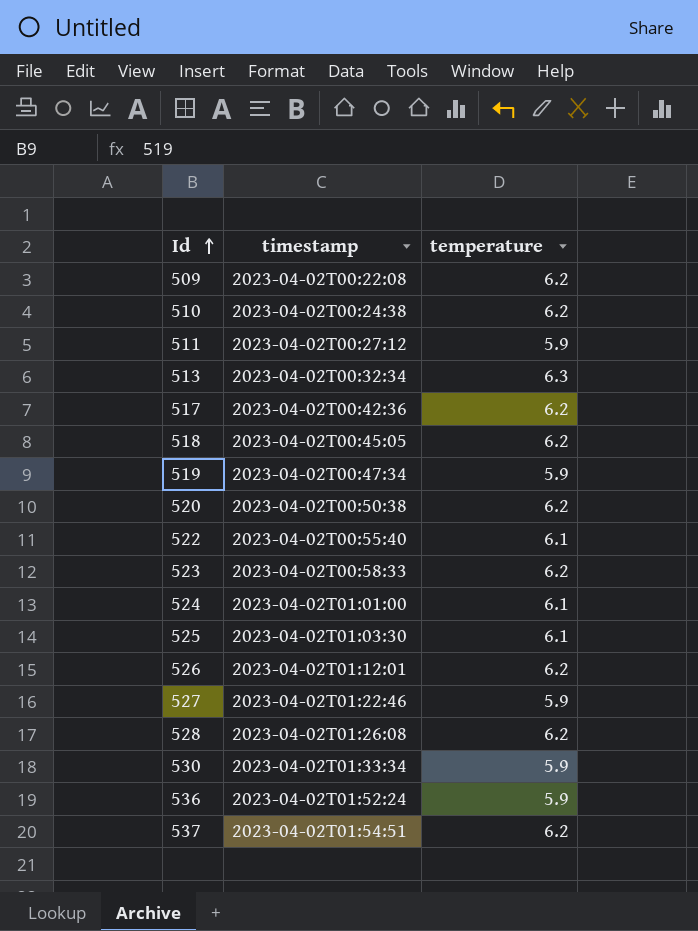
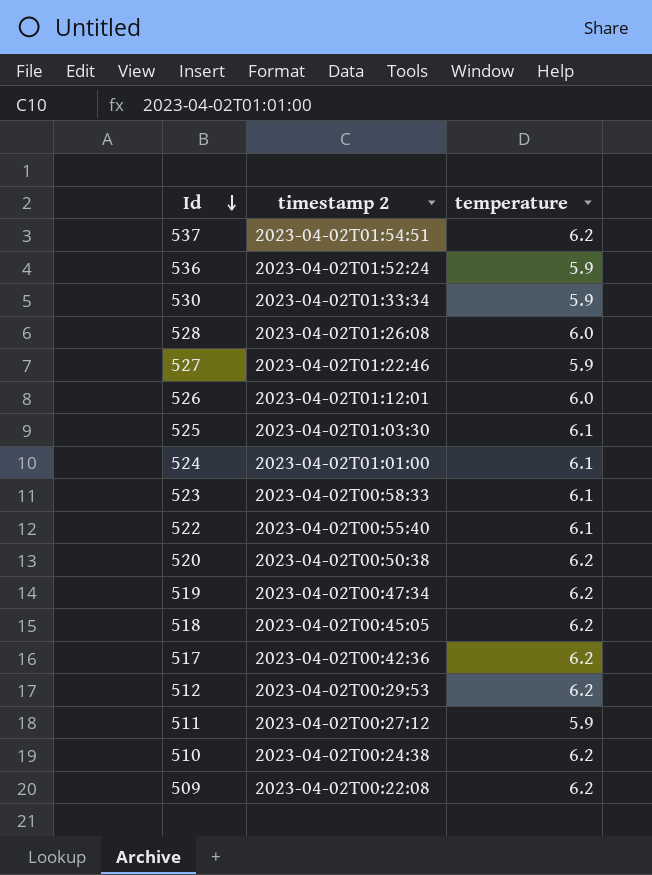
row order: Id ascending -> Id descending
column name: timestamp -> timestamp 2
row 513: 2023-04-02T00:32:34 | 6.3 -> none
528 | temperature: 6.2 -> 6.0
526 | temperature: 6.2 -> 6.0
523 | temperature: 6.2 -> 6.1
519 | temperature: 5.9 -> 6.2
row 512: none -> 2023-04-02T00:29:53 | 6.2

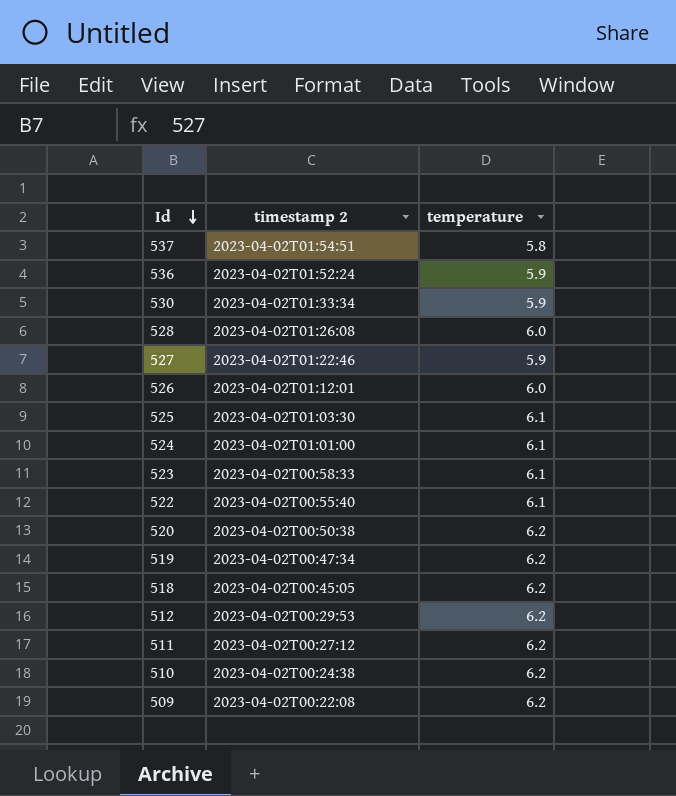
row 517: 2023-04-02T00:42:36 | 6.2 -> none
537 | temperature: 6.2 -> 5.8
511 | temperature: 5.9 -> 6.2

